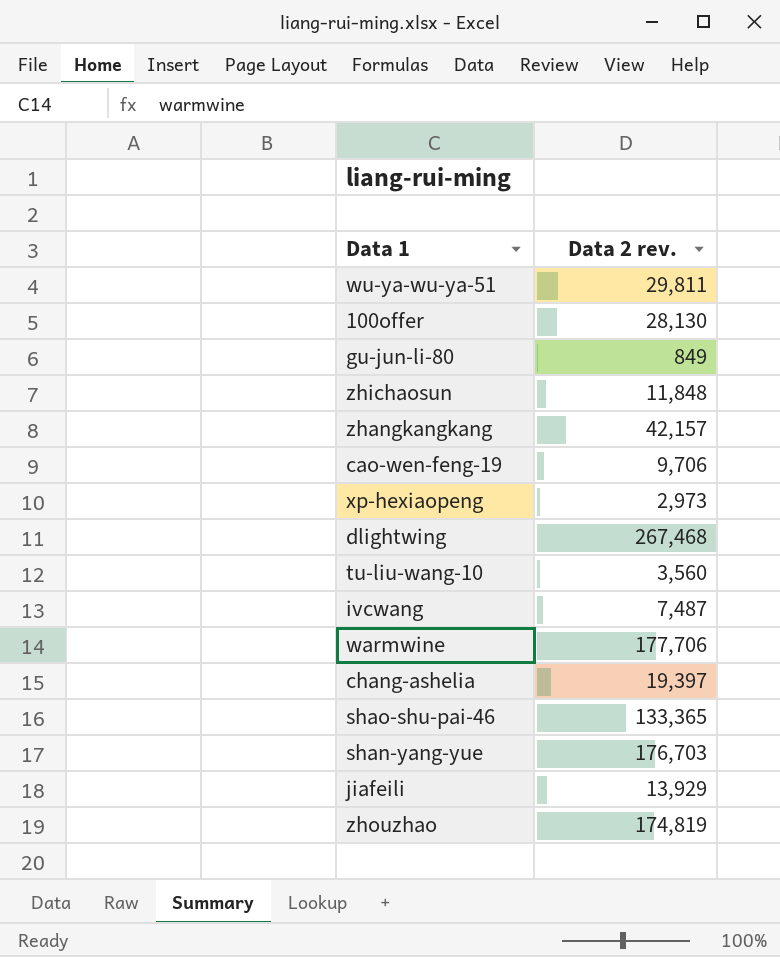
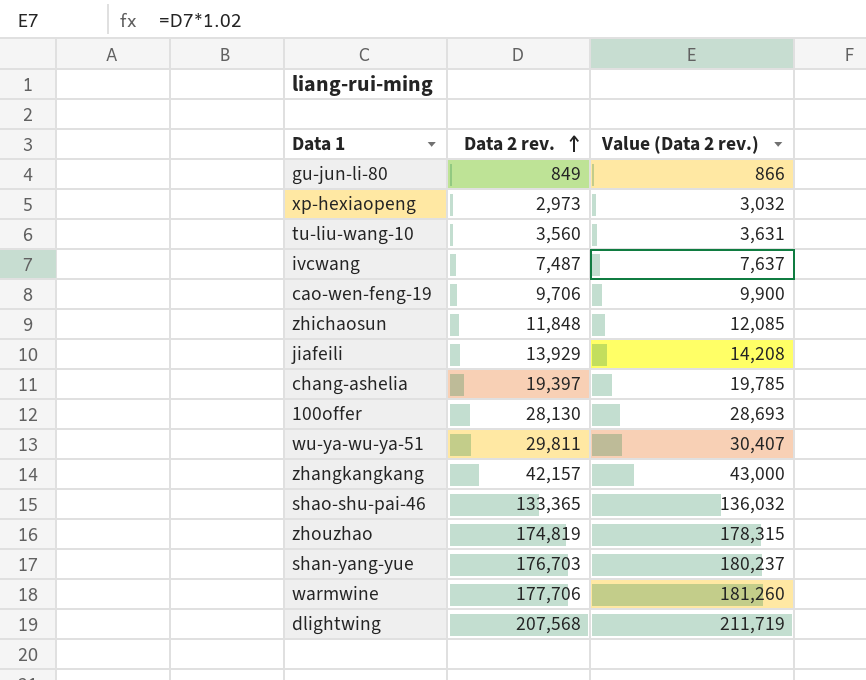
row order: none -> Data 2 rev. ascending
column Value (Data 2 rev.) | formula: none -> [Data 2 rev.] * 1.02
dlightwing | Data 2 rev.: 267,468 -> 207,568

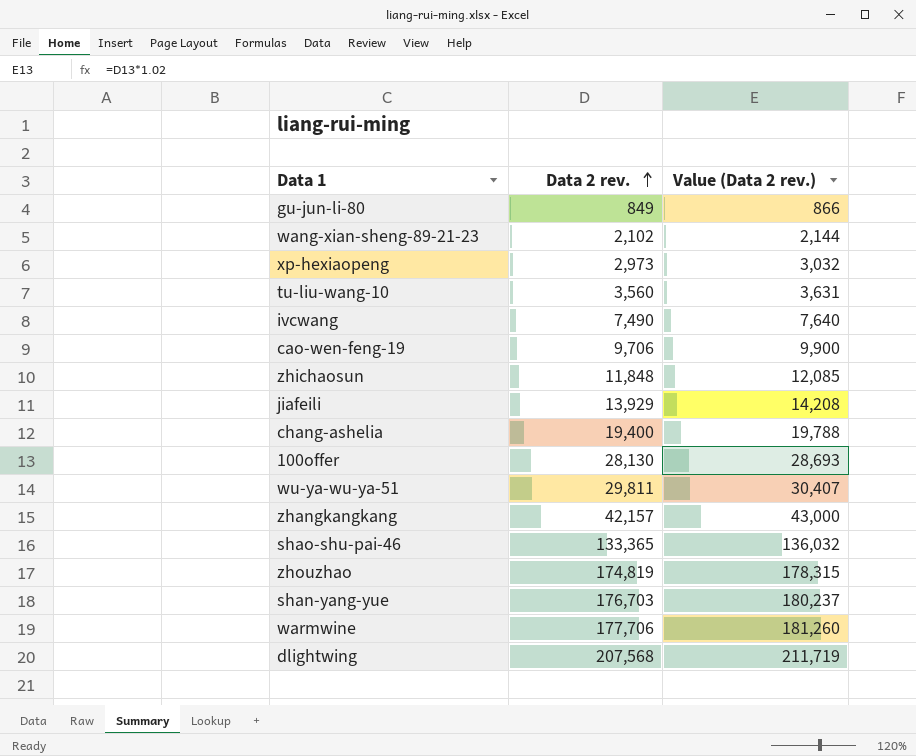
row wang-xian-sheng-89-21-23: none -> 2,102 | 2,144
ivcwang | Data 2 rev.: 7,487 -> 7,490
ivcwang | Value (Data 2 rev.): 7,637 -> 7,640
chang-ashelia | Data 2 rev.: 19,397 -> 19,400
chang-ashelia | Value (Data 2 rev.): 19,785 -> 19,788

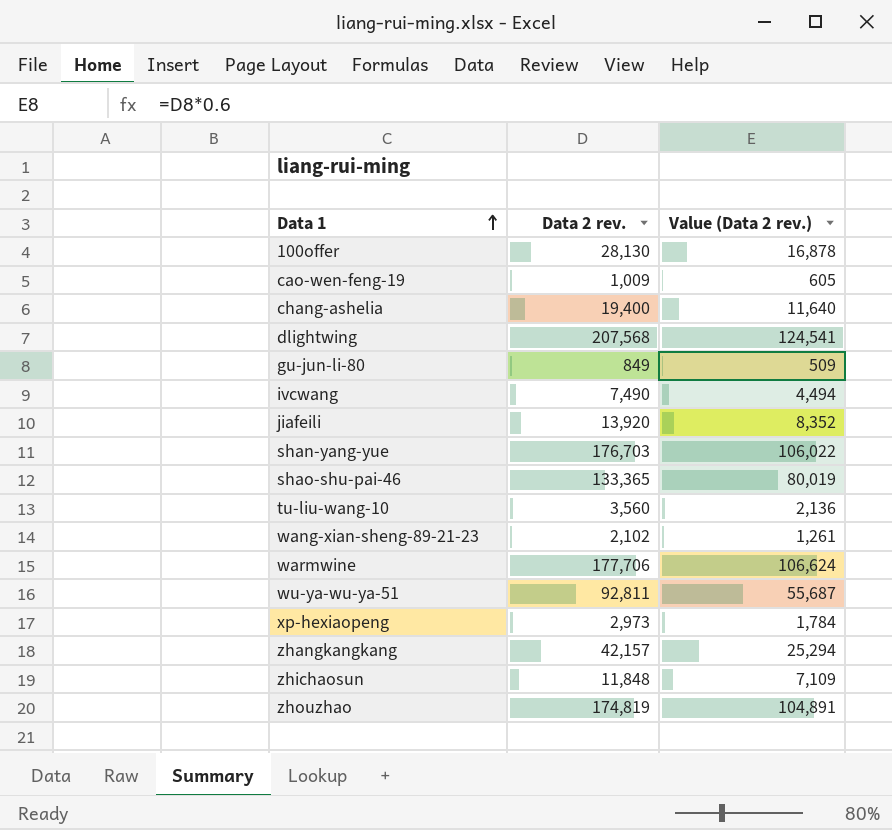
row order: Data 2 rev. ascending -> Data 1 ascending
column Value (Data 2 rev.) | formula: [Data 2 rev.] * 1.02 -> [Data 2 rev.] * 0.6
cao-wen-feng-19 | Data 2 rev.: 9,706 -> 1,009
jiafeili | Data 2 rev.: 13,929 -> 13,920
wu-ya-wu-ya-51 | Data 2 rev.: 29,811 -> 92,811

